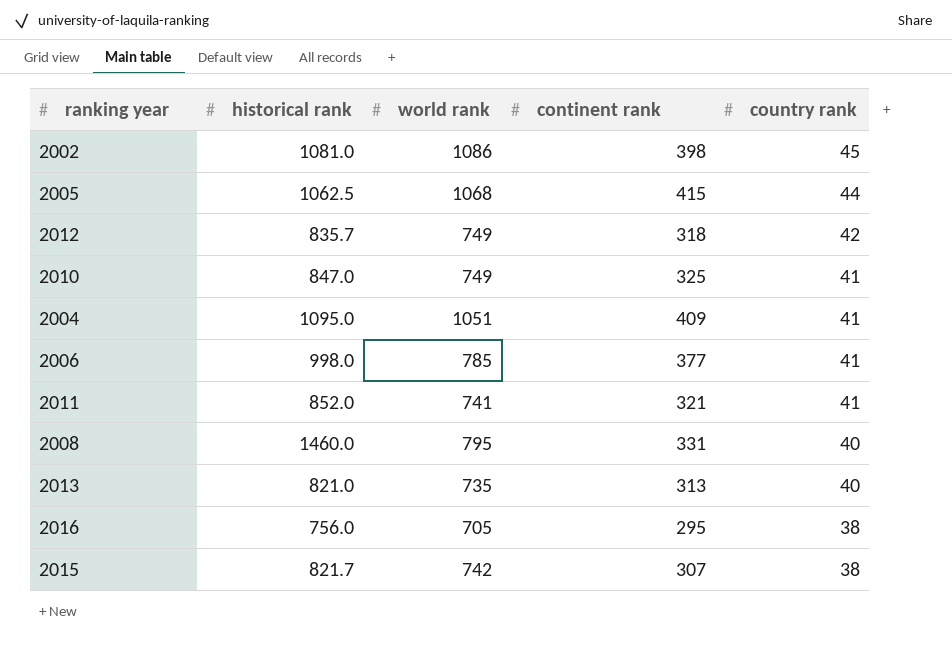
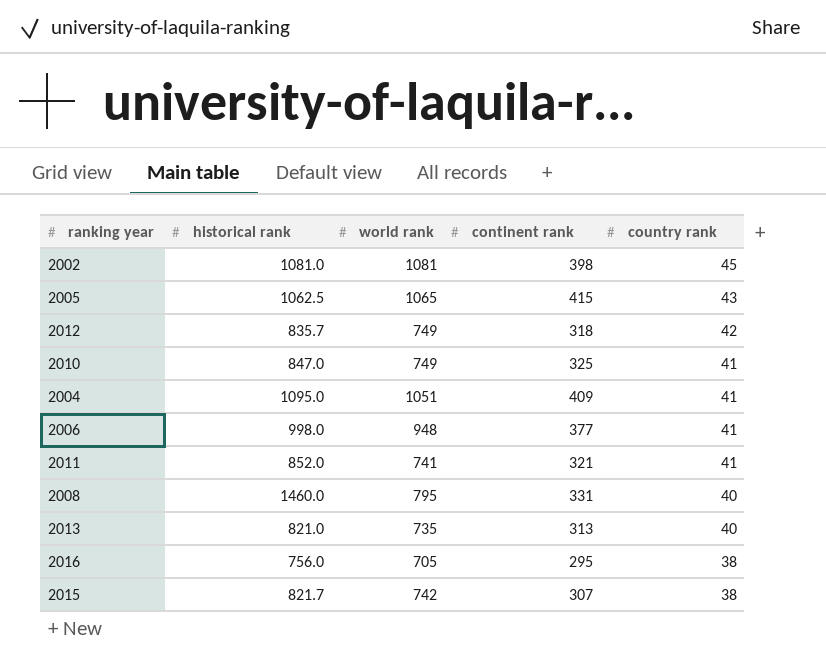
2002 | world rank: 1086 -> 1081
2005 | world rank: 1068 -> 1065
2005 | country rank: 44 -> 43
2006 | world rank: 785 -> 948

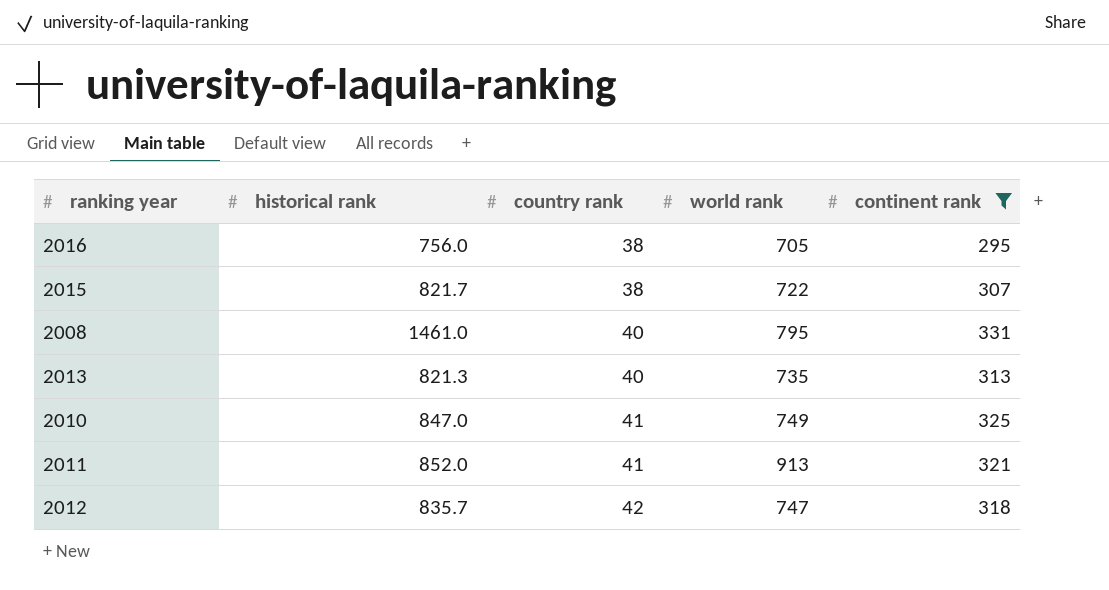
filter: none -> continent rank <= 331
row order: country rank descending -> country rank ascending
column country rank | position: 5 -> 3
2015 | world rank: 742 -> 722
2008 | historical rank: 1460.0 -> 1461.0
2013 | historical rank: 821.0 -> 821.3
2011 | world rank: 741 -> 913
2012 | world rank: 749 -> 747

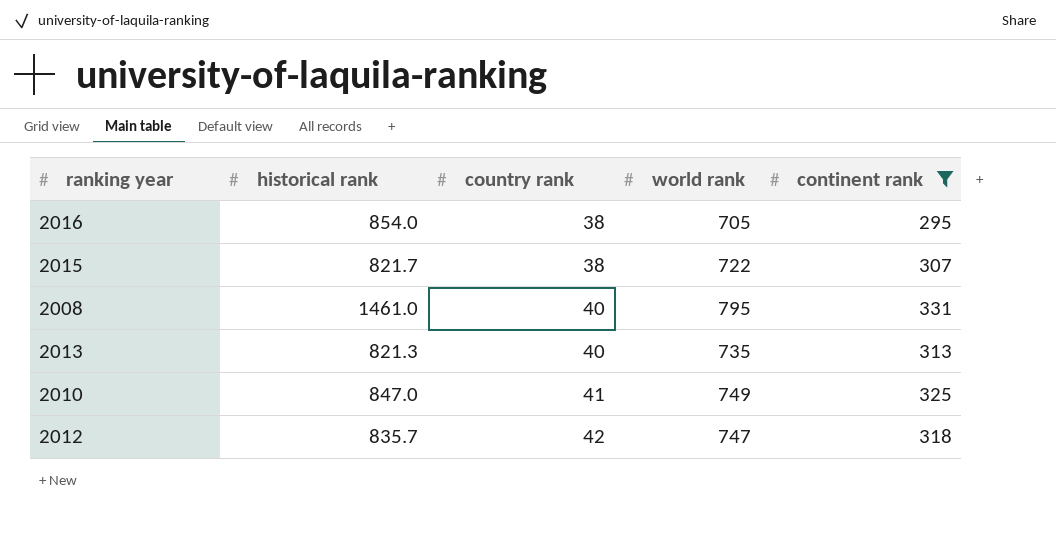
row 2011: 852.0 | 41 | 913 | 321 -> none
2016 | historical rank: 756.0 -> 854.0

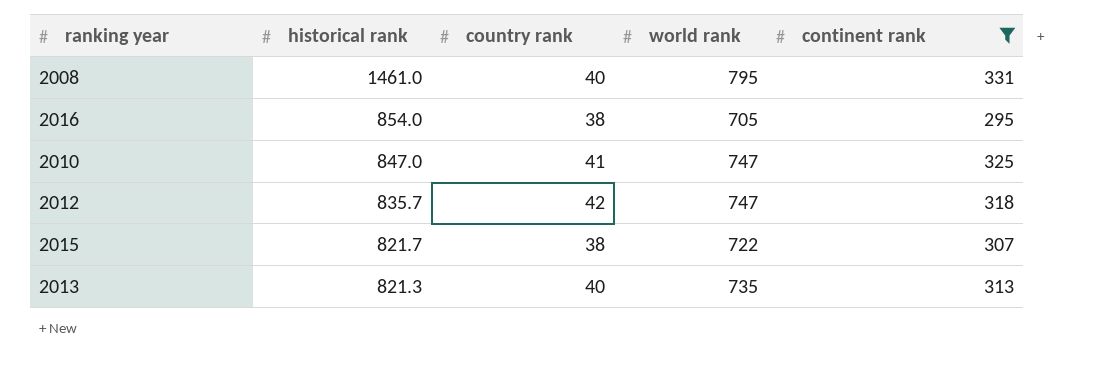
row order: country rank ascending -> historical rank descending
2010 | world rank: 749 -> 747

